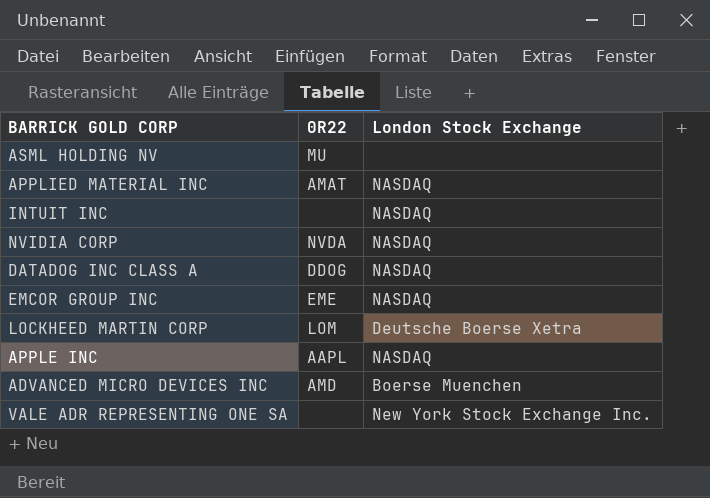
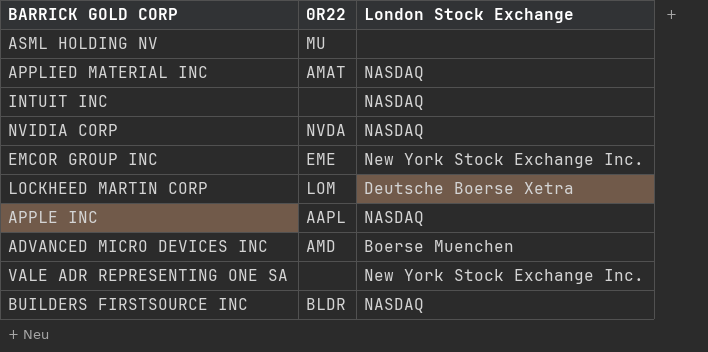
row DATADOG INC CLASS A: DDOG | NASDAQ -> none
EMCOR GROUP INC | London Stock Exchange: NASDAQ -> New York Stock Exchange Inc.
row BUILDERS FIRSTSOURCE INC: none -> BLDR | NASDAQ

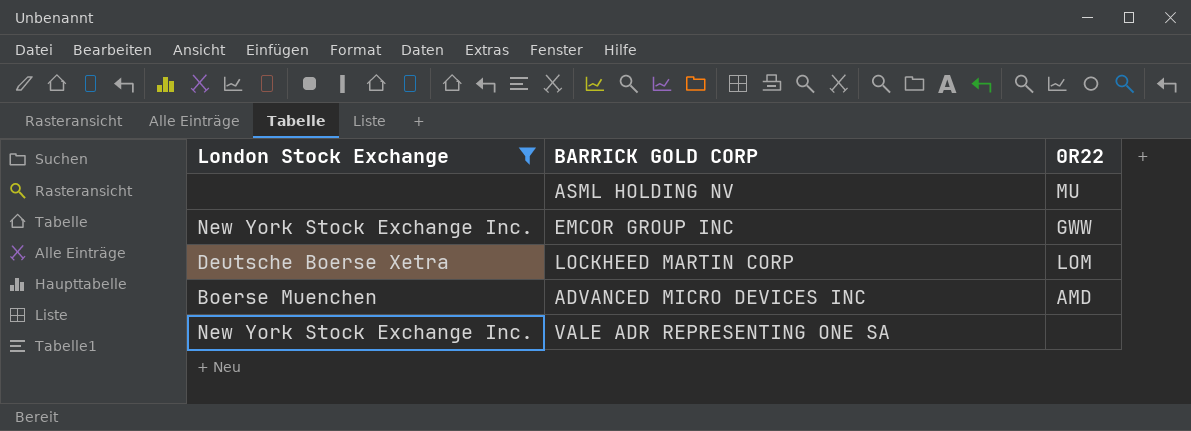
filter: none -> London Stock Exchange != NASDAQ
column London Stock Exchange | position: 3 -> 1
EMCOR GROUP INC | 0R22: EME -> GWW

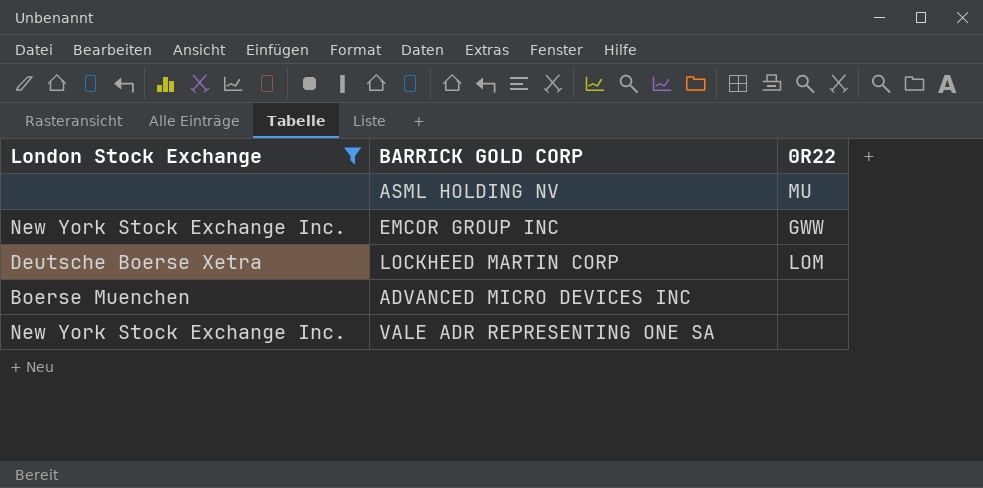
ADVANCED MICRO DEVICES INC | 0R22: AMD -> none

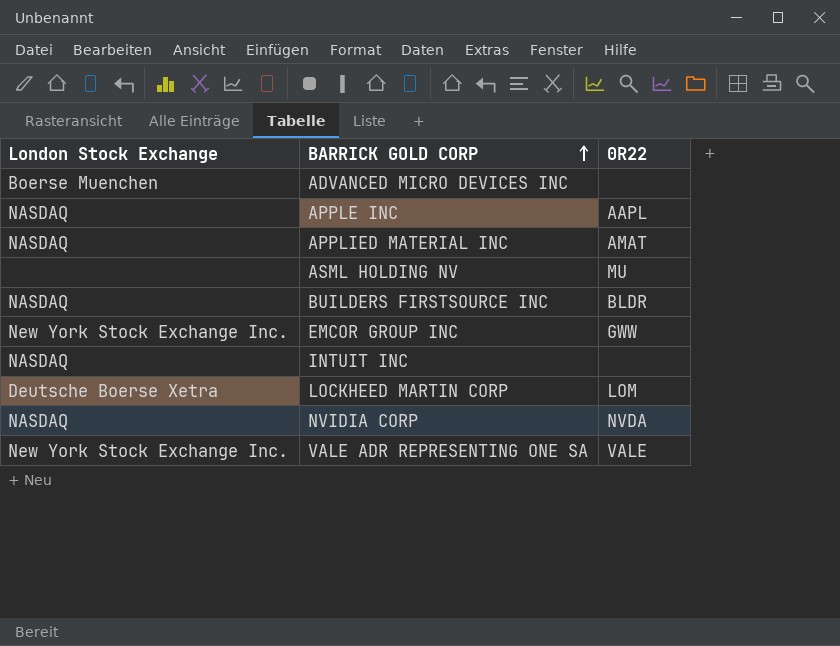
filter: London Stock Exchange != NASDAQ -> none
row order: none -> BARRICK GOLD CORP ascending
VALE ADR REPRESENTING ONE SA | 0R22: none -> VALE

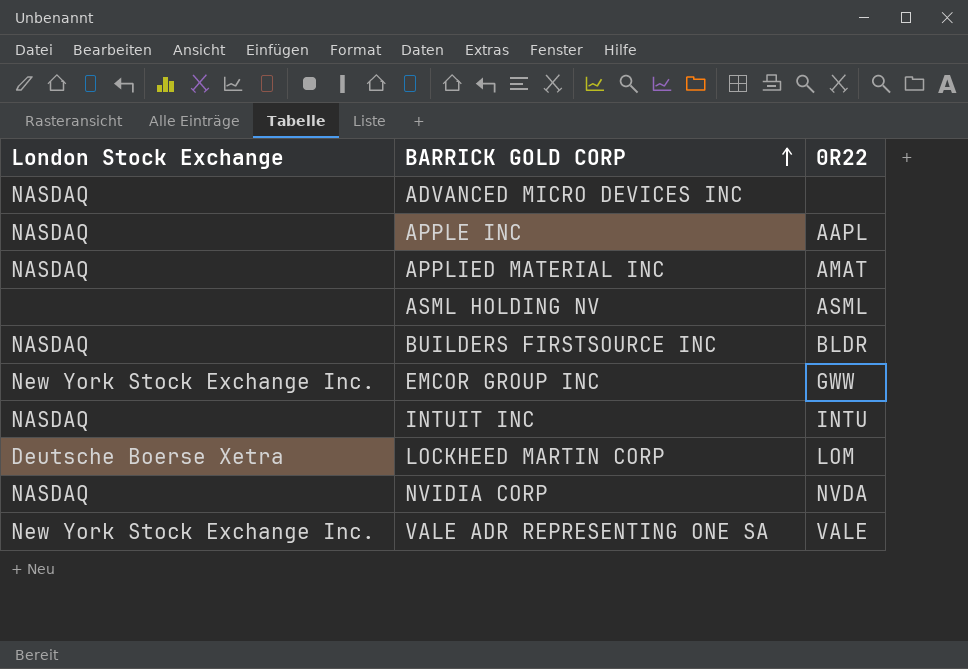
ADVANCED MICRO DEVICES INC | London Stock Exchange: Boerse Muenchen -> NASDAQ
ASML HOLDING NV | 0R22: MU -> ASML
INTUIT INC | 0R22: none -> INTU

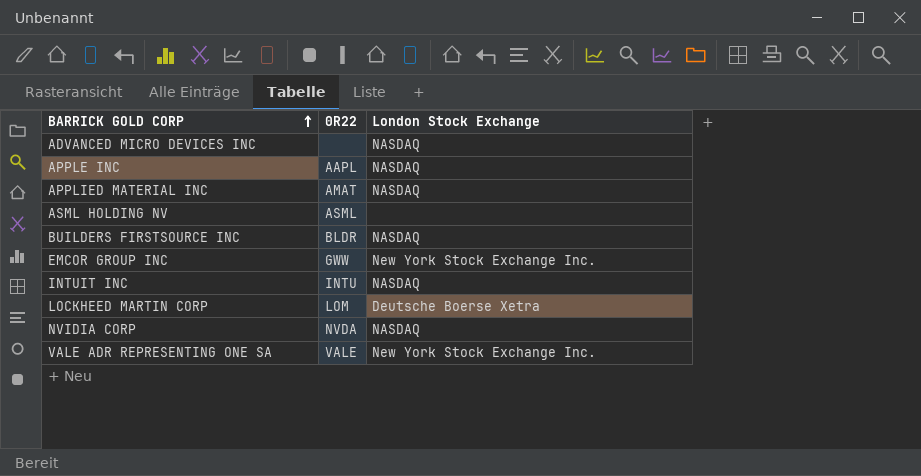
column London Stock Exchange | position: 1 -> 3

